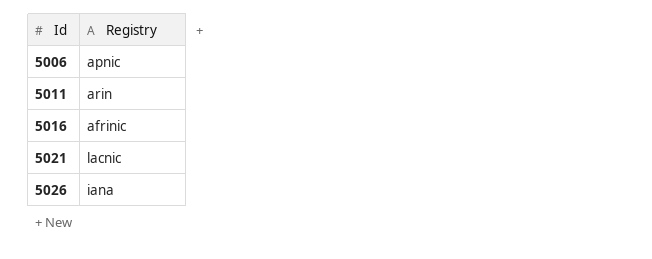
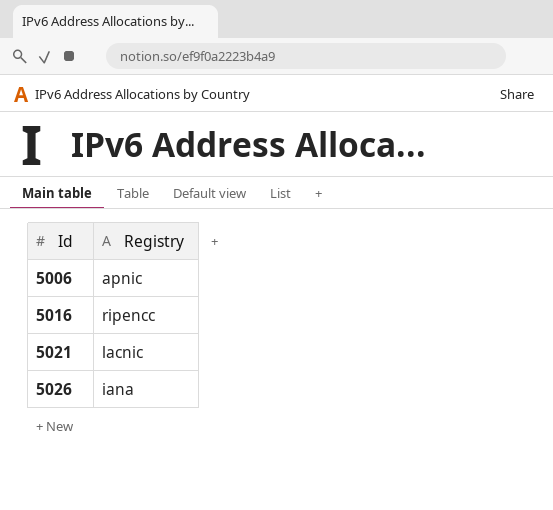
row 5011: arin -> none
5016 | Registry: afrinic -> ripencc

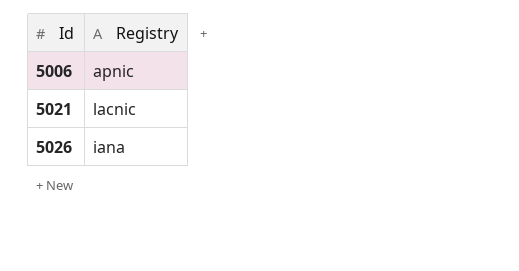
row 5016: ripencc -> none

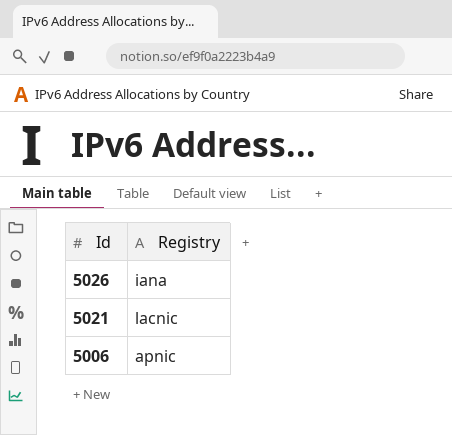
row order: Id ascending -> Id descending

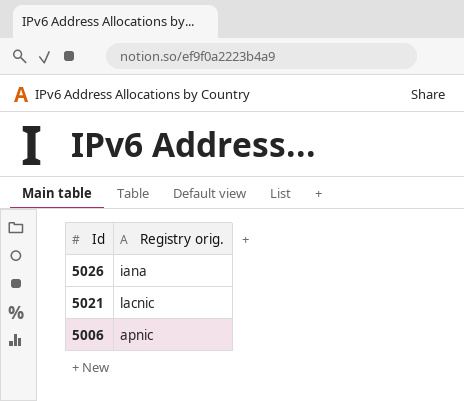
column name: Registry -> Registry orig.

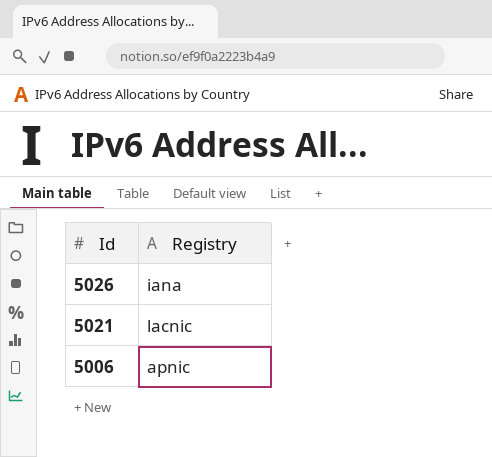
column name: Registry orig. -> Registry

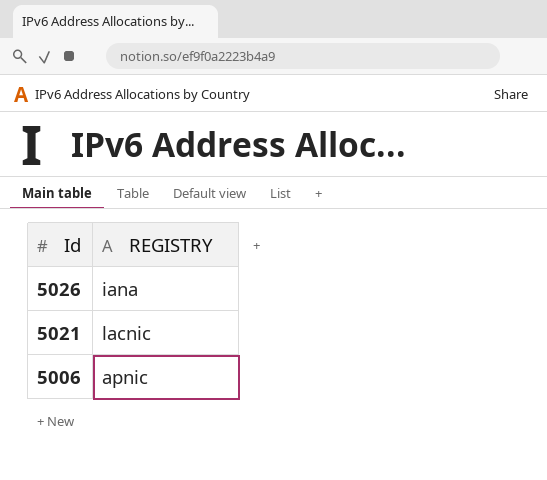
column name: Registry -> REGISTRY

